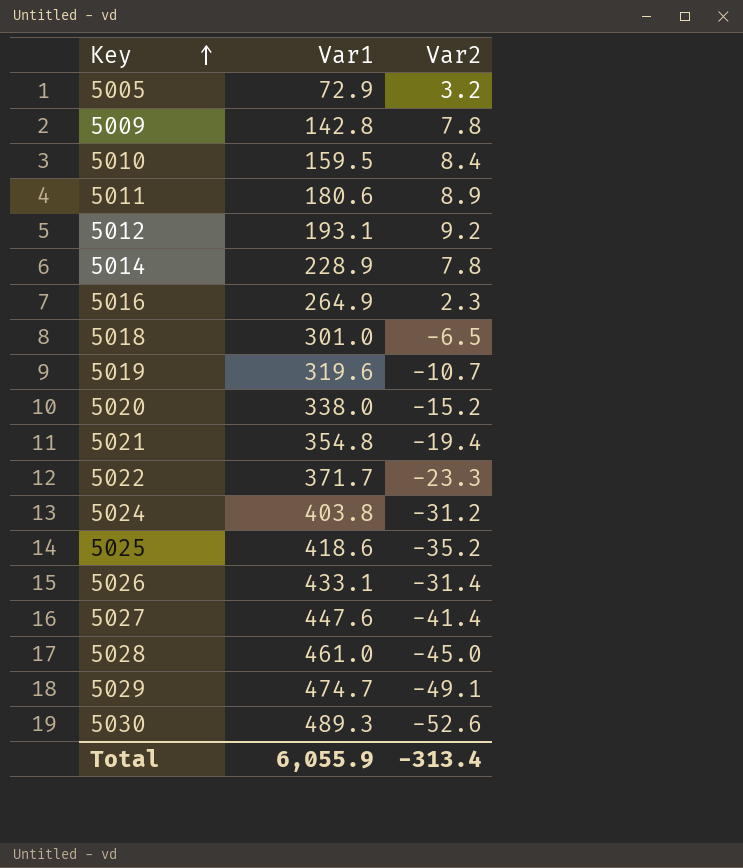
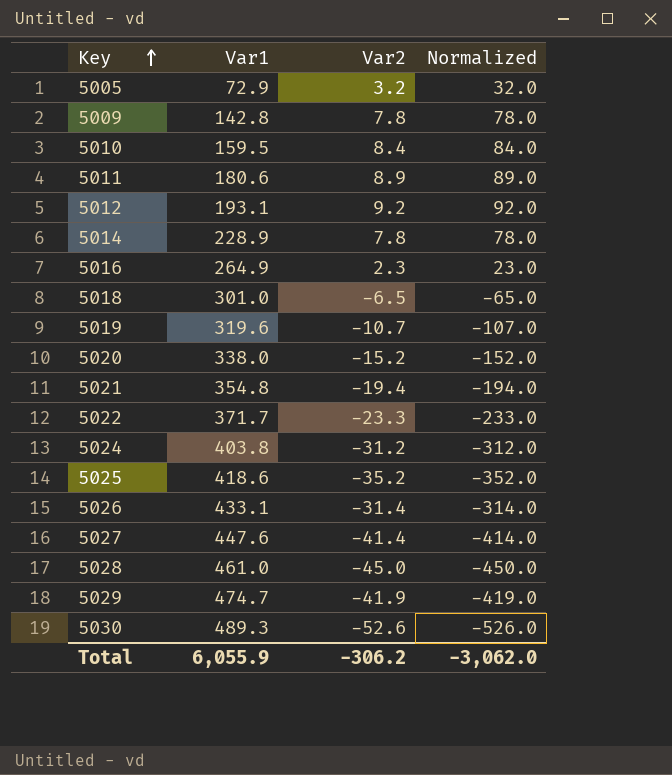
column Normalized | formula: none -> [Var2] * 10
5029 | Var2: -49.1 -> -41.9
Total | Var2: -313.4 -> -306.2

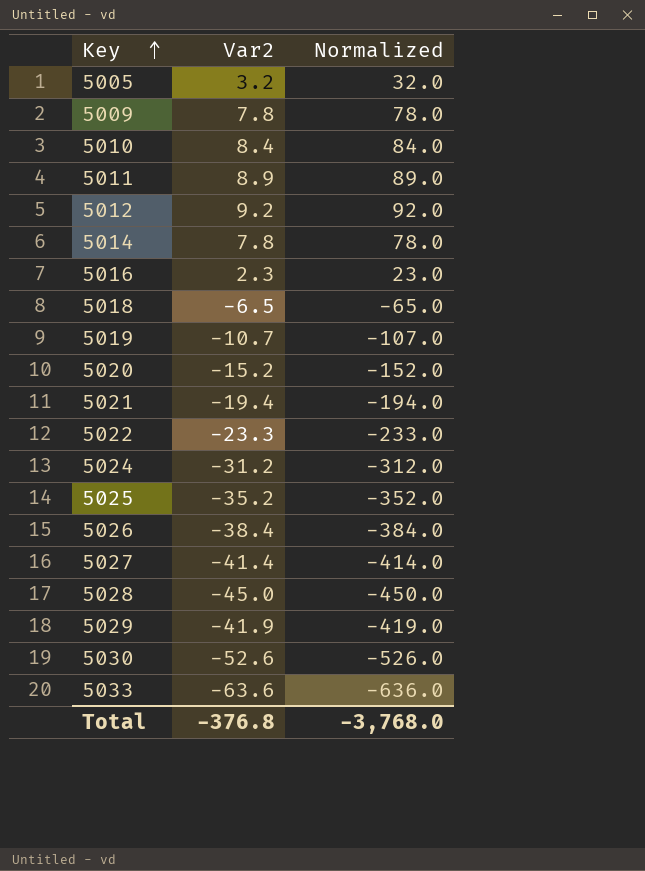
column Var1 | position: 2 -> none
5026 | Var2: -31.4 -> -38.4
5026 | Normalized: -314.0 -> -384.0
row 5033: none -> -63.6 | -636.0
Total | Var2: -306.2 -> -376.8
Total | Normalized: -3,062.0 -> -3,768.0

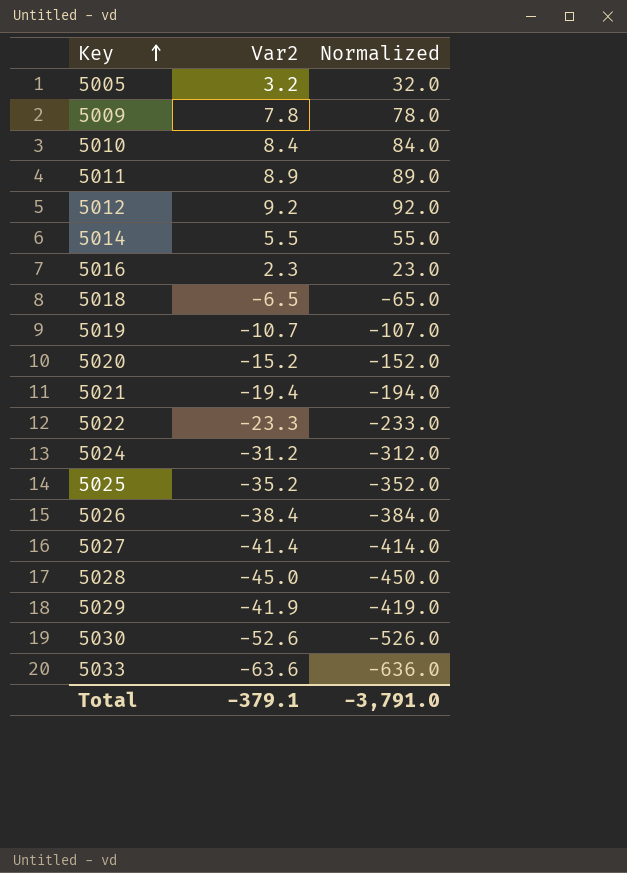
5014 | Var2: 7.8 -> 5.5
5014 | Normalized: 78.0 -> 55.0
Total | Var2: -376.8 -> -379.1
Total | Normalized: -3,768.0 -> -3,791.0

